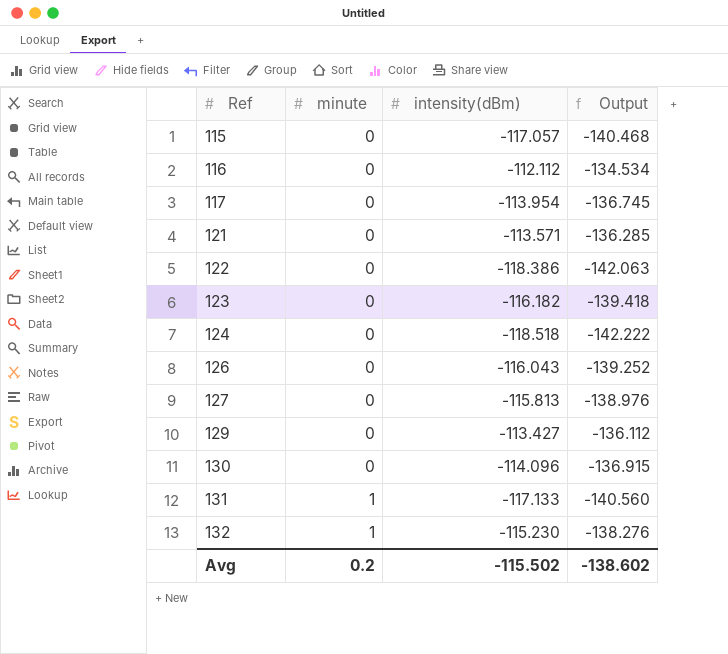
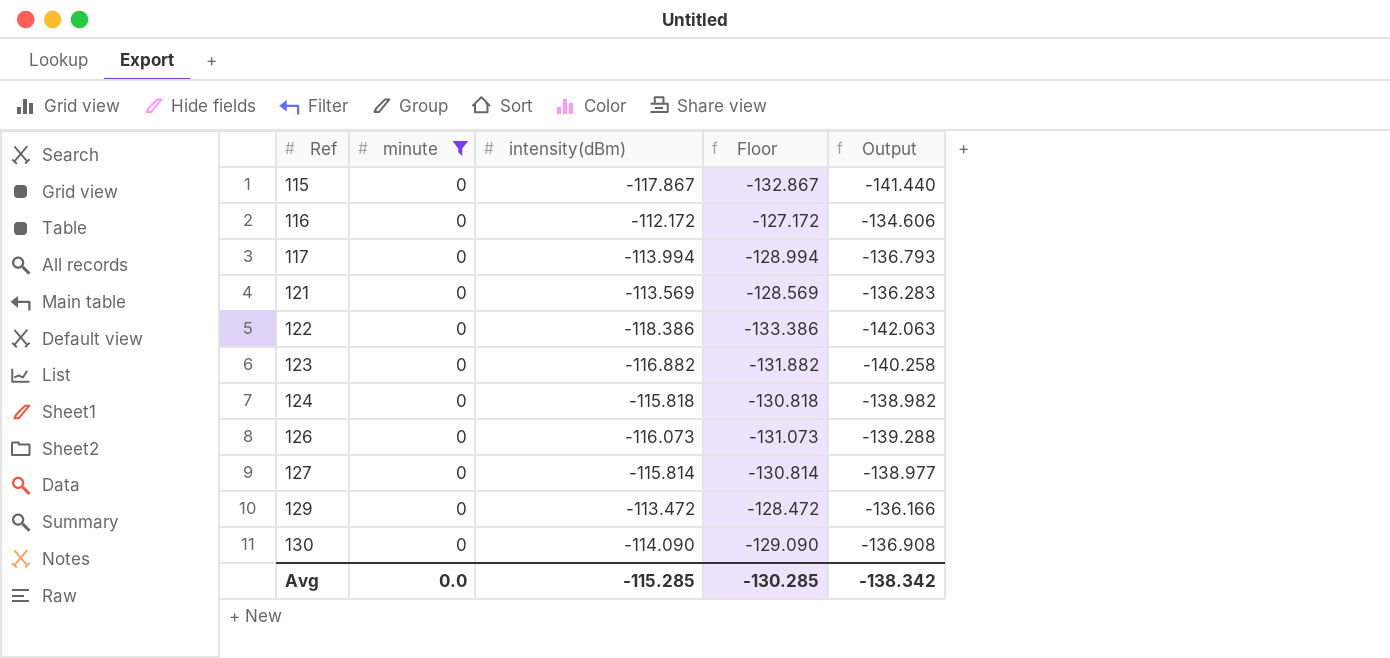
filter: none -> minute = 0
column Floor | formula: none -> [intensity(dBm)] - 15
115 | intensity(dBm): -117.057 -> -117.867
115 | Output: -140.468 -> -141.440
116 | intensity(dBm): -112.112 -> -112.172
116 | Output: -134.534 -> -134.606
117 | intensity(dBm): -113.954 -> -113.994
117 | Output: -136.745 -> -136.793
121 | intensity(dBm): -113.571 -> -113.569
121 | Output: -136.285 -> -136.283
123 | intensity(dBm): -116.182 -> -116.882
123 | Output: -139.418 -> -140.258
124 | intensity(dBm): -118.518 -> -115.818
124 | Output: -142.222 -> -138.982
126 | intensity(dBm): -116.043 -> -116.073
126 | Output: -139.252 -> -139.288
127 | intensity(dBm): -115.813 -> -115.814
127 | Output: -138.976 -> -138.977
129 | intensity(dBm): -113.427 -> -113.472
129 | Output: -136.112 -> -136.166
130 | intensity(dBm): -114.096 -> -114.090
130 | Output: -136.915 -> -136.908
Avg | minute: 0.2 -> 0.0
Avg | intensity(dBm): -115.502 -> -115.285
Avg | Output: -138.602 -> -138.342

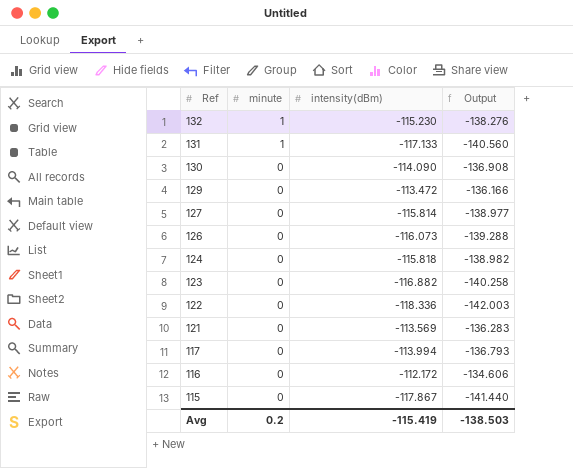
filter: minute = 0 -> none
row order: Ref ascending -> Ref descending
column Floor | formula: [intensity(dBm)] - 15 -> none
122 | intensity(dBm): -118.386 -> -118.336
122 | Output: -142.063 -> -142.003
Avg | minute: 0.0 -> 0.2
Avg | intensity(dBm): -115.285 -> -115.419
Avg | Output: -138.342 -> -138.503

